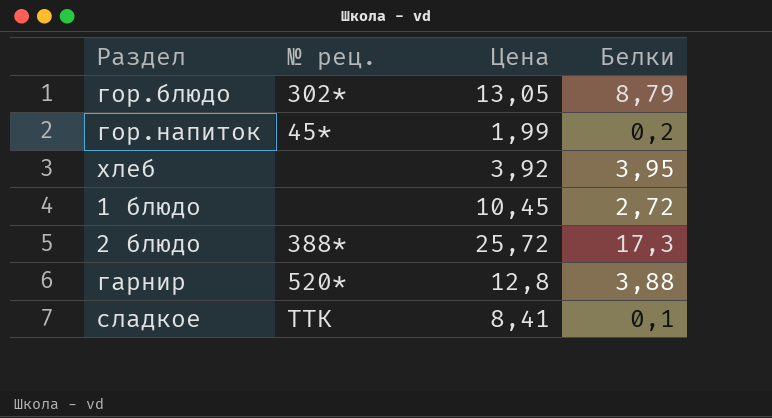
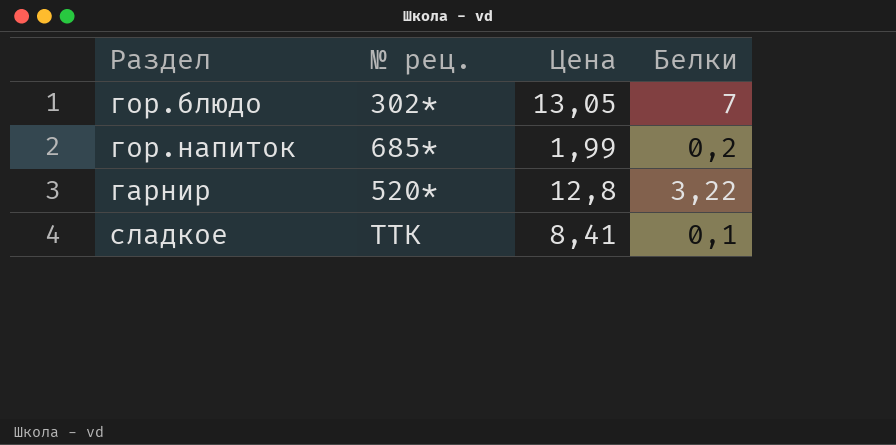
row хлеб: none | 3,92 | 3,95 -> none
row 1 блюдо: none | 10,45 | 2,72 -> none
row 2 блюдо: 388* | 25,72 | 17,3 -> none
гор.блюдо | Белки: 8,79 -> 7
гор.напиток | № рец.: 45* -> 685*
гарнир | Белки: 3,88 -> 3,22

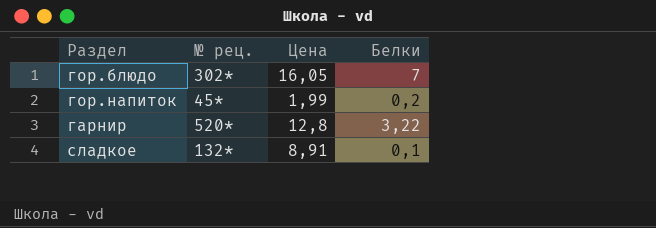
гор.блюдо | Цена: 13,05 -> 16,05
гор.напиток | № рец.: 685* -> 45*
сладкое | № рец.: ТТК -> 132*
сладкое | Цена: 8,41 -> 8,91

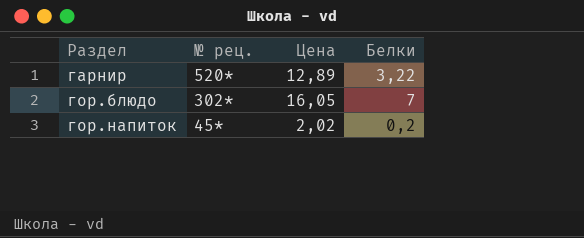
row order: none -> Раздел ascending
row сладкое: 132* | 8,91 | 0,1 -> none
гарнир | Цена: 12,8 -> 12,89
гор.напиток | Цена: 1,99 -> 2,02

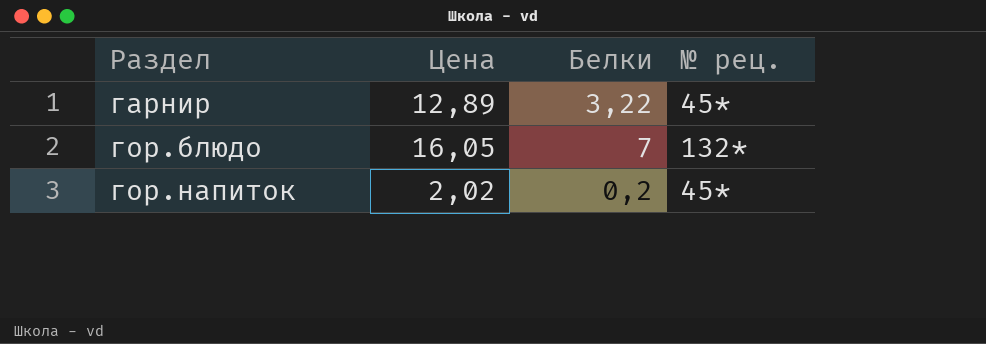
column № рец. | position: 2 -> 4
гарнир | № рец.: 520* -> 45*
гор.блюдо | № рец.: 302* -> 132*

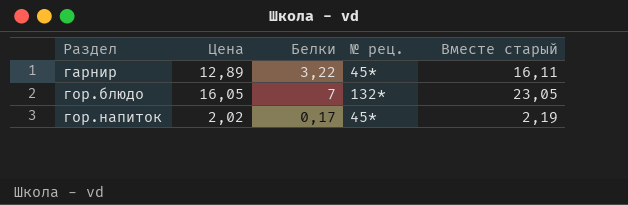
column Вместе старый | formula: none -> [Цена] + [Белки]
гор.напиток | Белки: 0,2 -> 0,17

